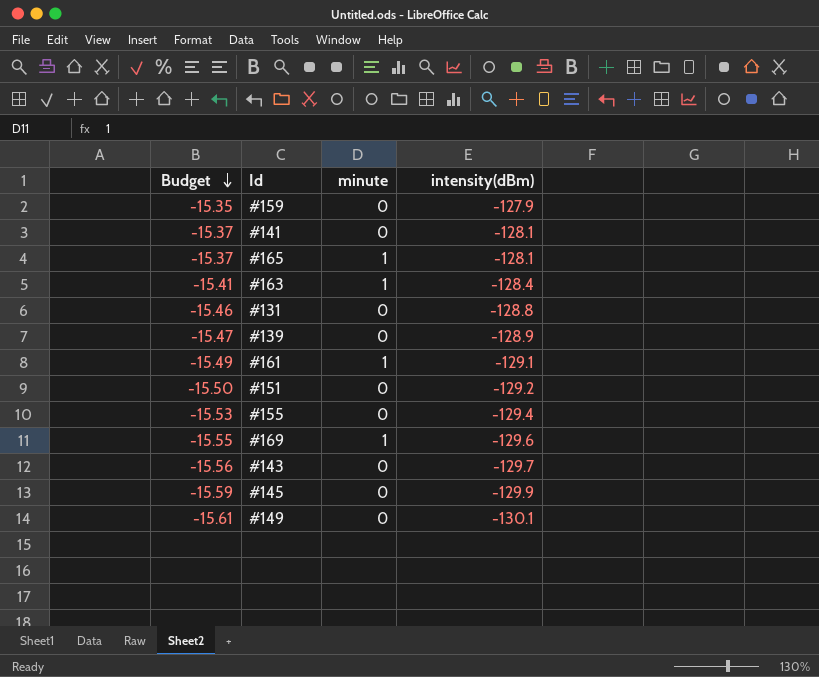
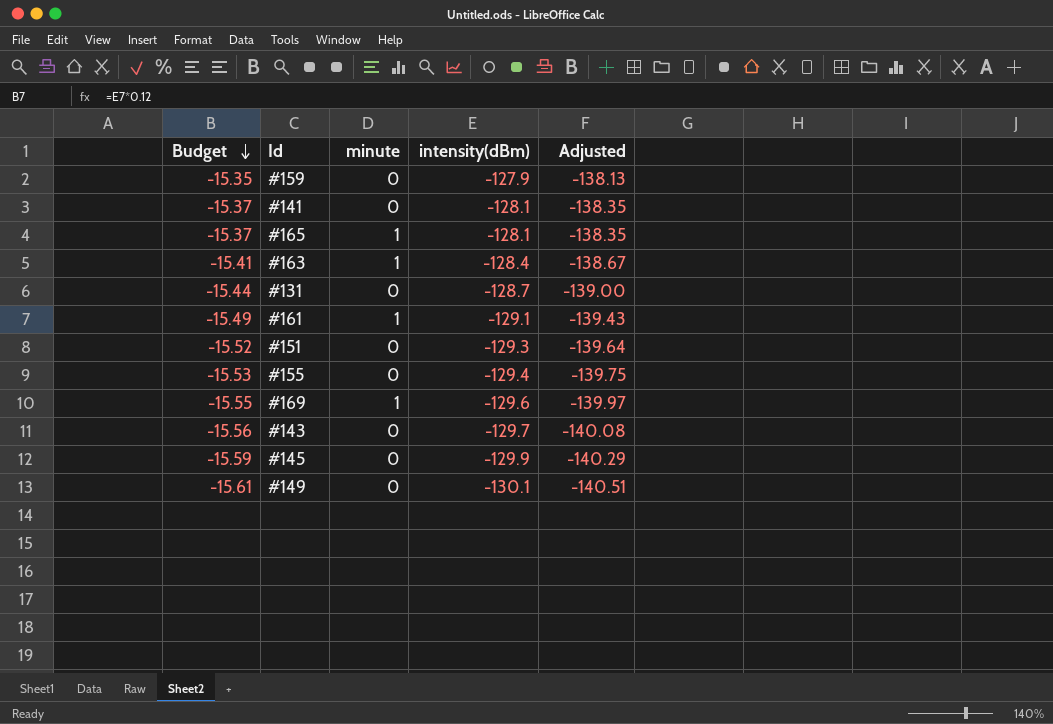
column Adjusted | formula: none -> [intensity(dBm)] * 1.08
row #139: -15.47 | 0 | -128.9 -> none
#131 | Budget: -15.46 -> -15.44
#131 | intensity(dBm): -128.8 -> -128.7
#151 | Budget: -15.50 -> -15.52
#151 | intensity(dBm): -129.2 -> -129.3

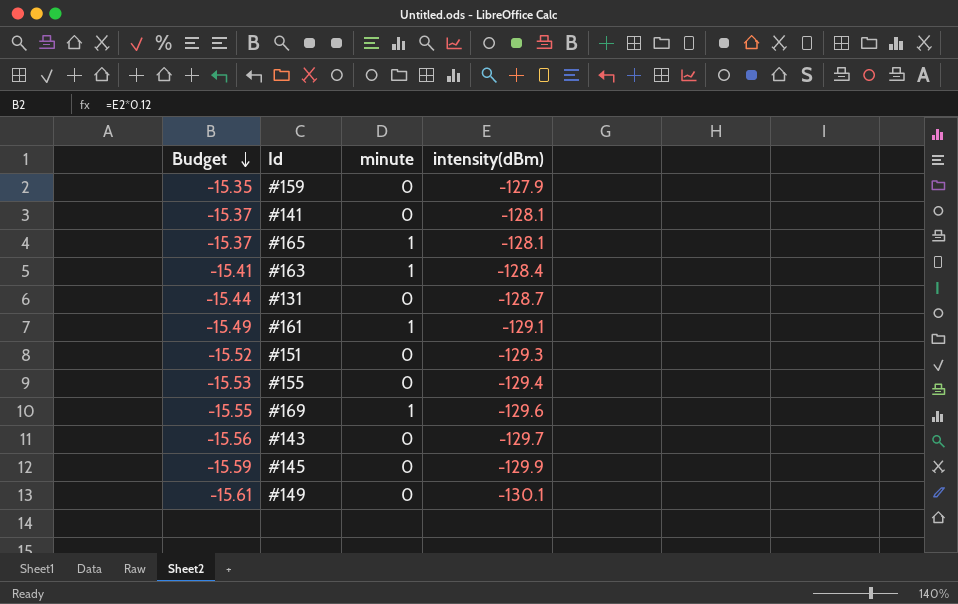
column Adjusted | formula: [intensity(dBm)] * 1.08 -> none

